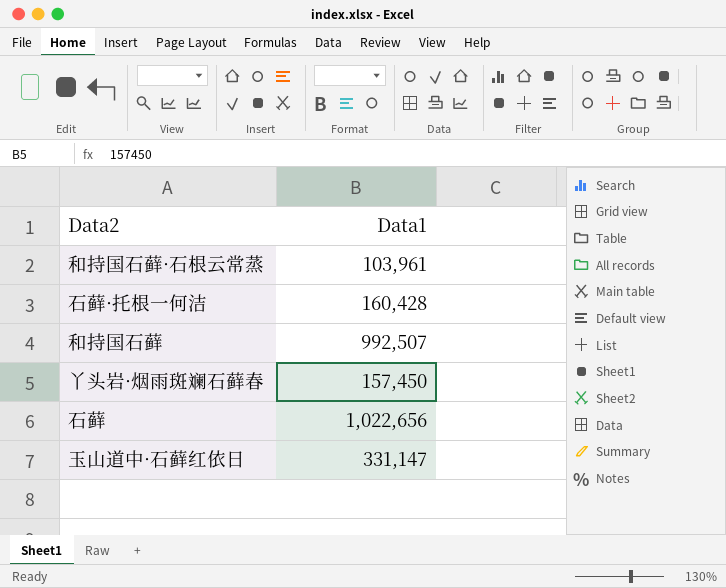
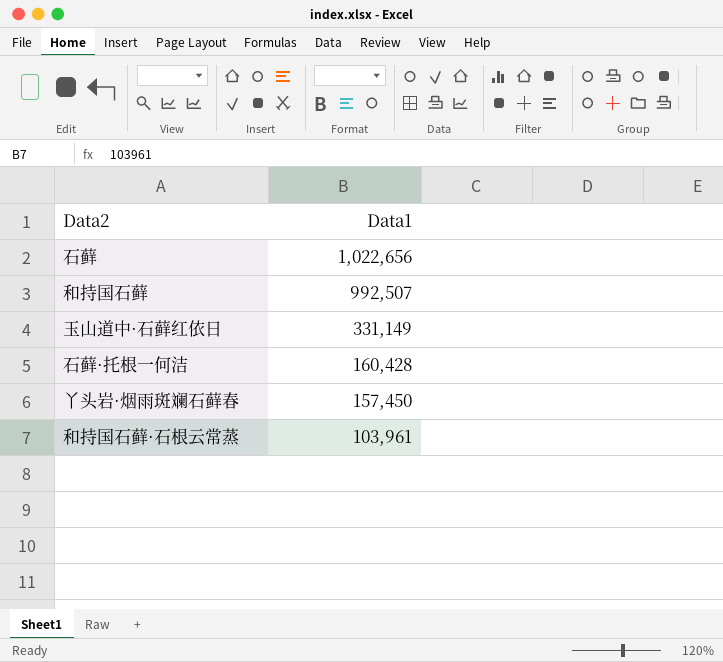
row order: none -> Data1 descending
玉山道中·石藓红依日 | Data1: 331,147 -> 331,149

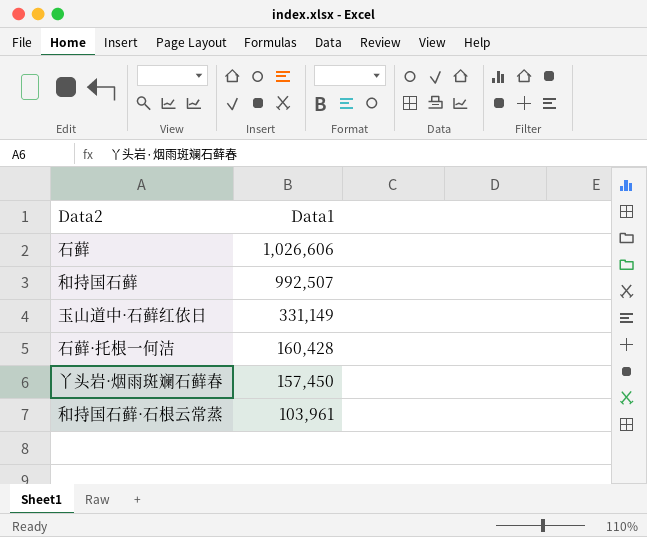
石藓 | Data1: 1,022,656 -> 1,026,606

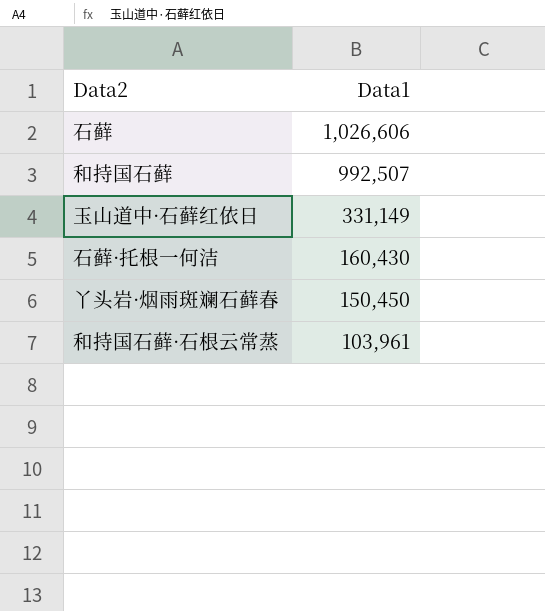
石藓·托根一何洁 | Data1: 160,428 -> 160,430
丫头岩·烟雨斑斓石藓春 | Data1: 157,450 -> 150,450

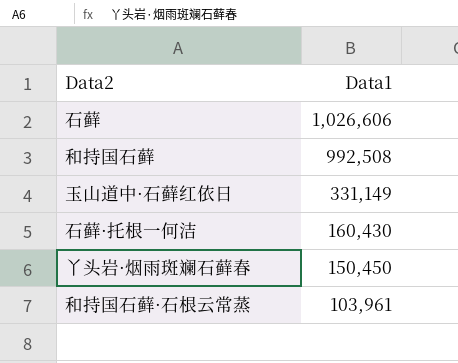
和持国石藓 | Data1: 992,507 -> 992,508

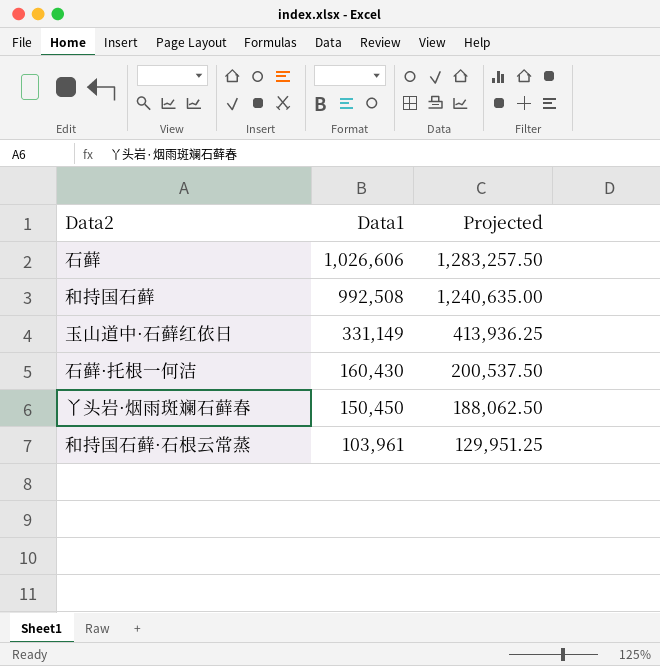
column Projected | formula: none -> [Data1] * 1.25

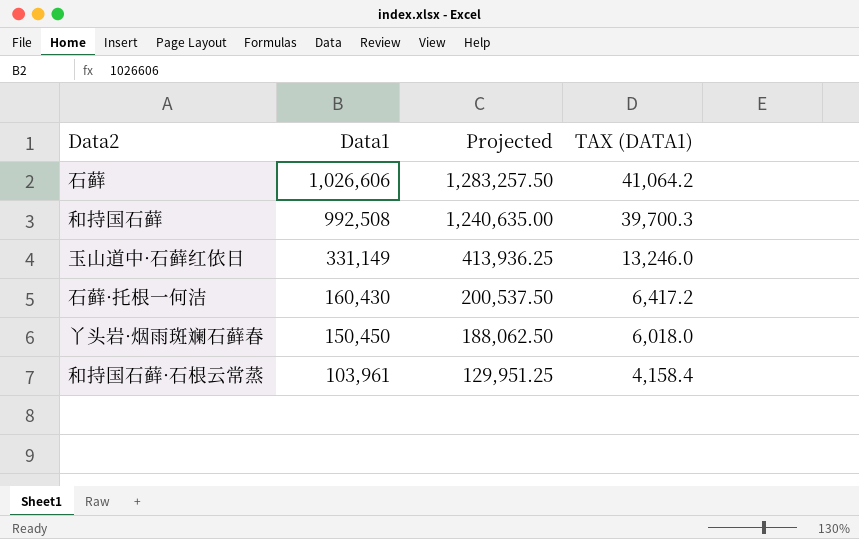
column TAX (DATA1) | formula: none -> [Data1] * 0.04

